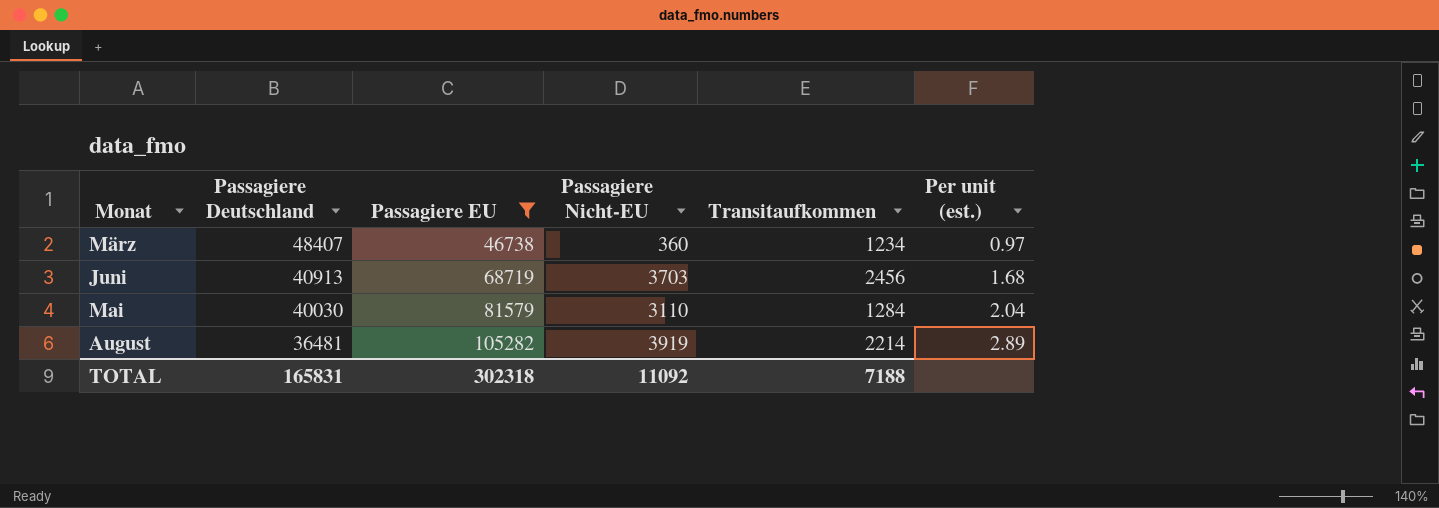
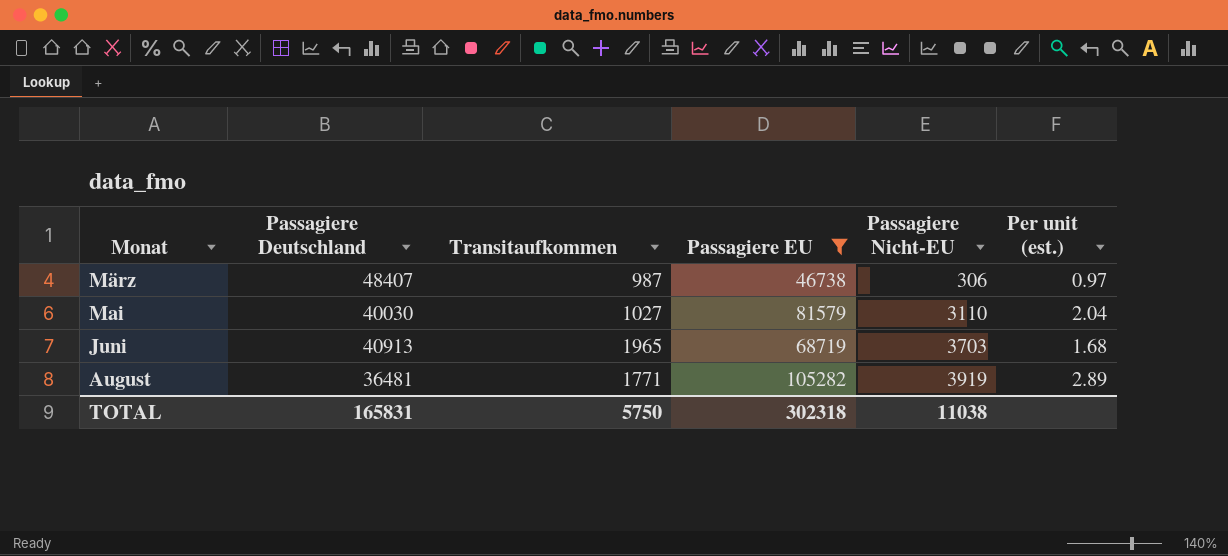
row order: Passagiere Deutschland descending -> Monat ascending
column Transitaufkommen | position: 5 -> 3
März | Transitaufkommen: 1234 -> 987
März | Passagiere Nicht-EU: 360 -> 306
Mai | Transitaufkommen: 1284 -> 1027
Juni | Transitaufkommen: 2456 -> 1965
August | Transitaufkommen: 2214 -> 1771
TOTAL | Transitaufkommen: 7188 -> 5750
TOTAL | Passagiere Nicht-EU: 11092 -> 11038

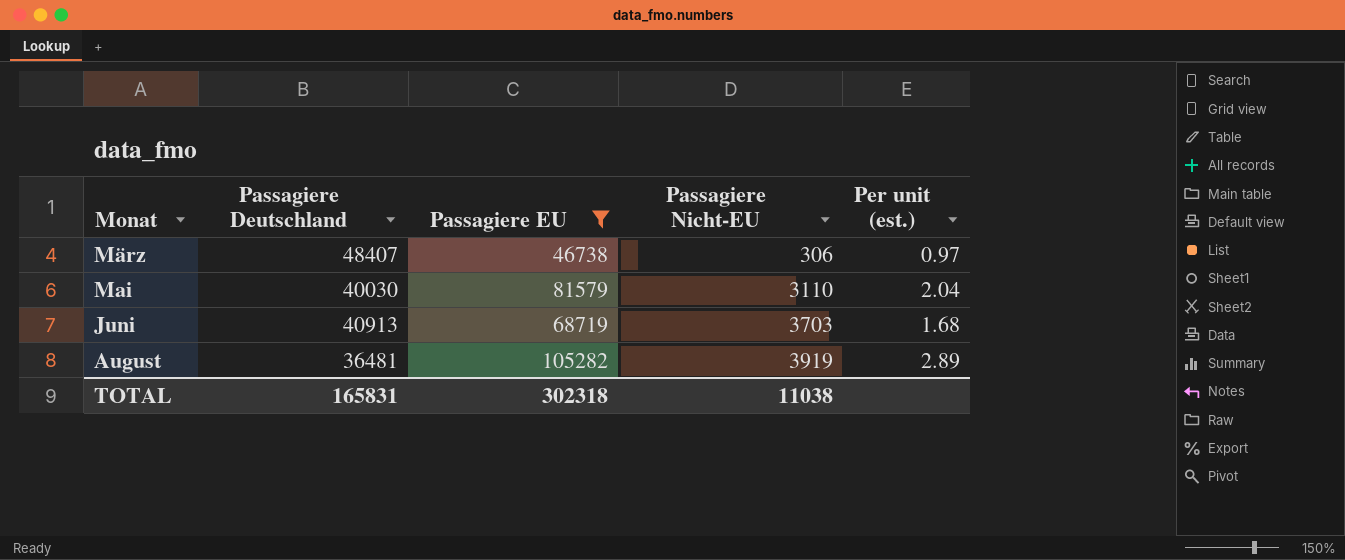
column Transitaufkommen | position: 3 -> none

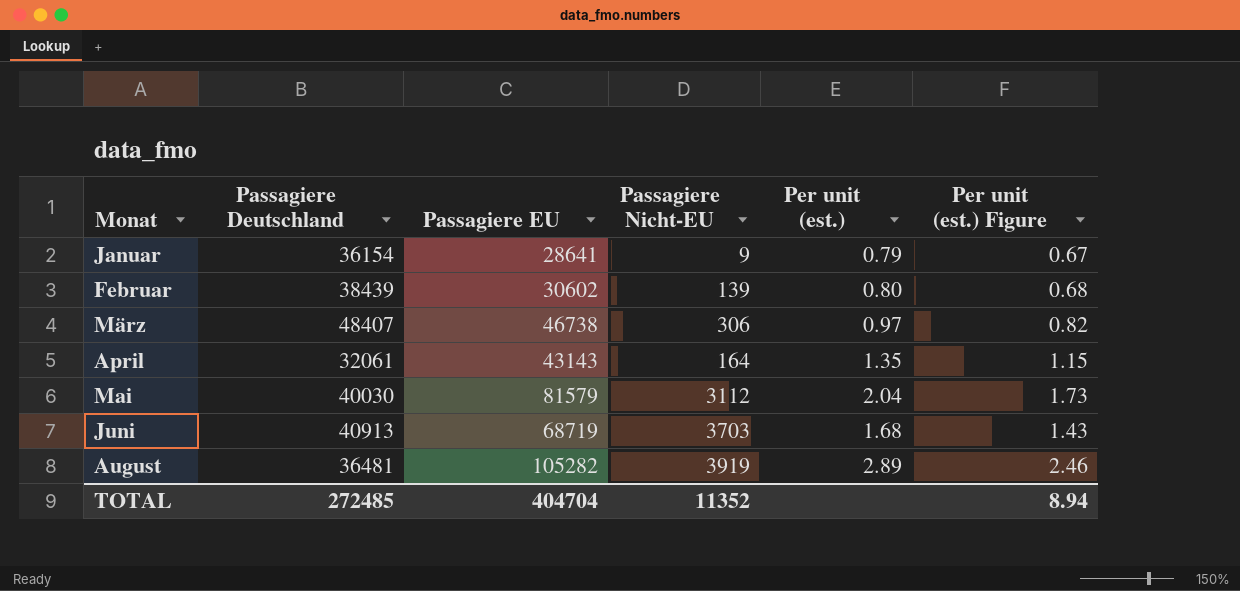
filter: Passagiere EU >= 46738 -> none
column Per unit (est.) Figure | formula: none -> [Per unit (est.)] * 0.85
Mai | Passagiere Nicht-EU: 3110 -> 3112
TOTAL | Passagiere Deutschland: 165831 -> 272485
TOTAL | Passagiere EU: 302318 -> 404704
TOTAL | Passagiere Nicht-EU: 11038 -> 11352

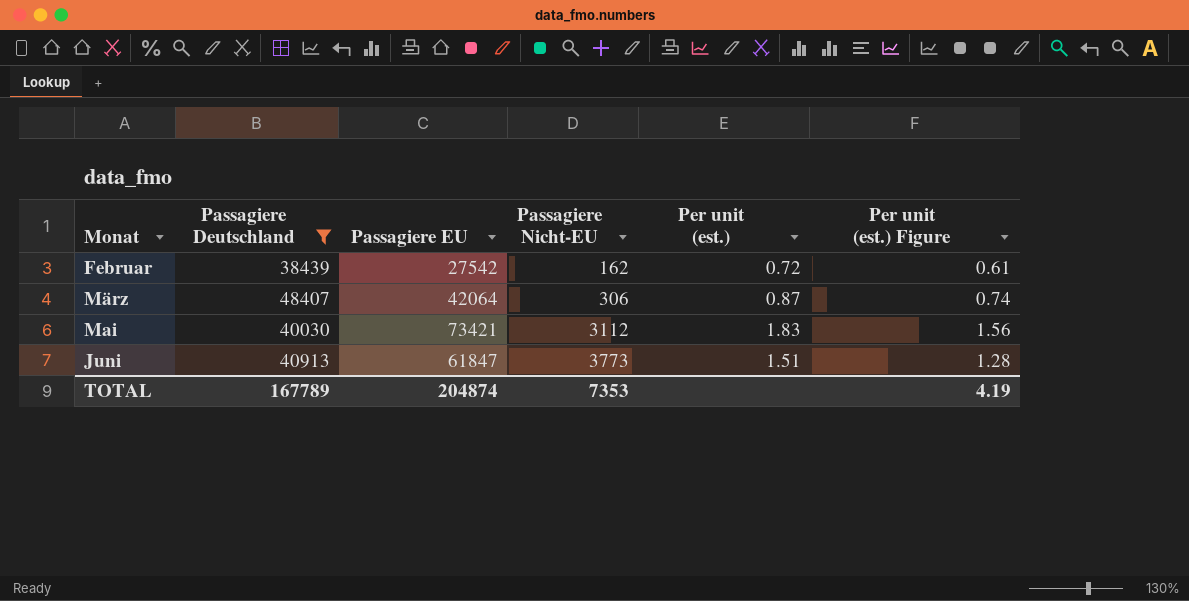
filter: none -> Passagiere Deutschland >= 38439
Februar | Passagiere EU: 30602 -> 27542
Februar | Passagiere Nicht-EU: 139 -> 162
Februar | Per unit (est.): 0.80 -> 0.72
Februar | Per unit (est.) Figure: 0.68 -> 0.61
März | Passagiere EU: 46738 -> 42064
März | Per unit (est.): 0.97 -> 0.87
März | Per unit (est.) Figure: 0.82 -> 0.74
Mai | Passagiere EU: 81579 -> 73421
Mai | Per unit (est.): 2.04 -> 1.83
Mai | Per unit (est.) Figure: 1.73 -> 1.56
Juni | Passagiere EU: 68719 -> 61847
Juni | Passagiere Nicht-EU: 3703 -> 3773
Juni | Per unit (est.): 1.68 -> 1.51
Juni | Per unit (est.) Figure: 1.43 -> 1.28
TOTAL | Passagiere Deutschland: 272485 -> 167789
TOTAL | Passagiere EU: 404704 -> 204874
TOTAL | Passagiere Nicht-EU: 11352 -> 7353
TOTAL | Per unit (est.) Figure: 8.94 -> 4.19

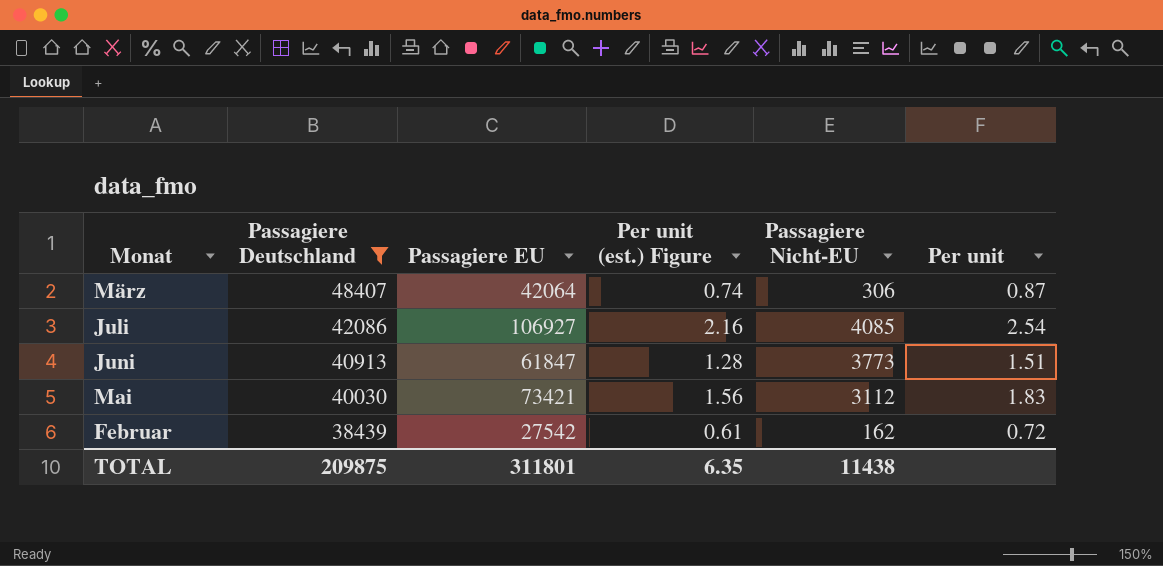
row order: Monat ascending -> Passagiere Deutschland descending
column Per unit (est.) Figure | position: 6 -> 4
column name: Per unit (est.) -> Per unit
row Juli: none -> 42086 | 106927 | 2.16 | 4085 | 2.54
TOTAL | Passagiere Deutschland: 167789 -> 209875
TOTAL | Passagiere EU: 204874 -> 311801
TOTAL | Per unit (est.) Figure: 4.19 -> 6.35
TOTAL | Passagiere Nicht-EU: 7353 -> 11438

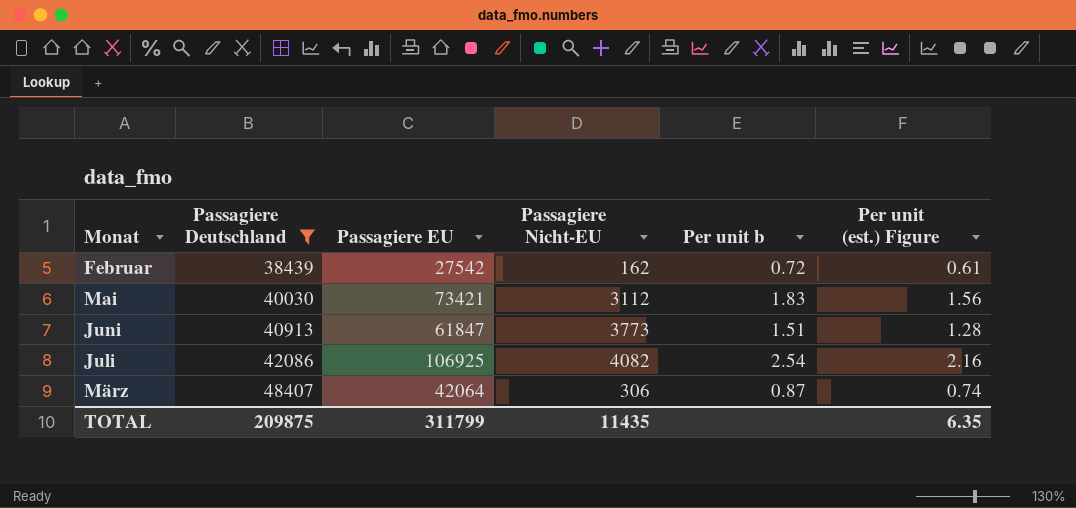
row order: Passagiere Deutschland descending -> Passagiere Deutschland ascending
column name: Per unit -> Per unit b
column Per unit (est.) Figure | position: 4 -> 6
Juli | Passagiere EU: 106927 -> 106925
Juli | Passagiere Nicht-EU: 4085 -> 4082
TOTAL | Passagiere EU: 311801 -> 311799
TOTAL | Passagiere Nicht-EU: 11438 -> 11435

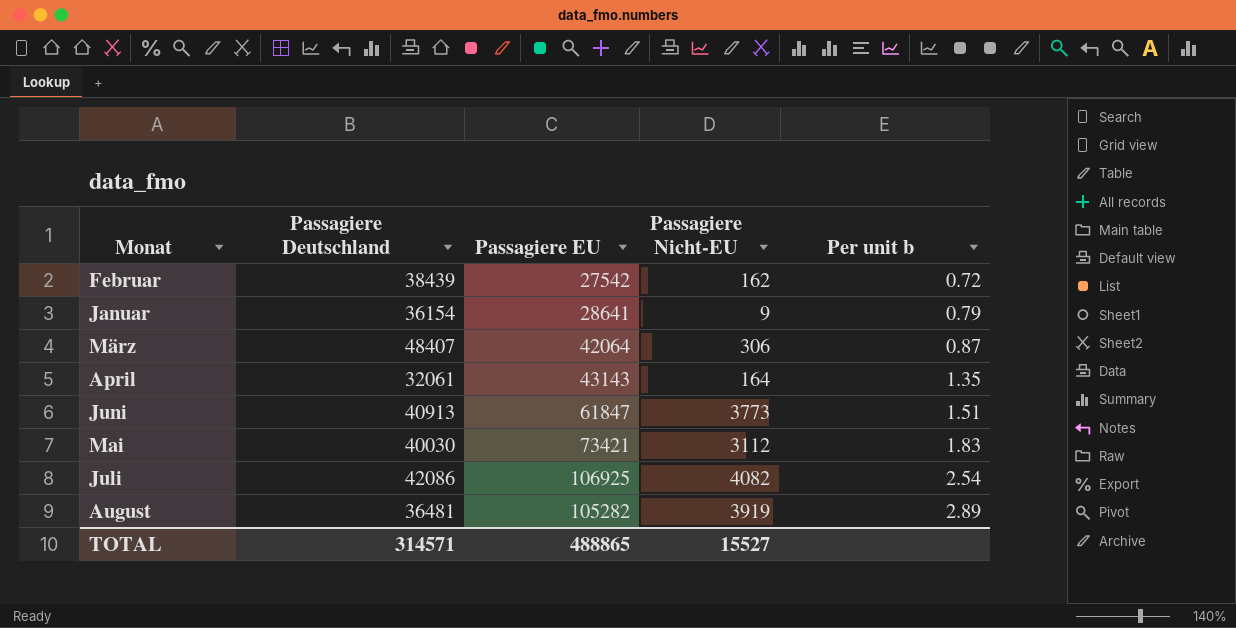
filter: Passagiere Deutschland >= 38439 -> none
row order: Passagiere Deutschland ascending -> Per unit b ascending
column Per unit (est.) Figure | formula: [Per unit b] * 0.85 -> none
TOTAL | Passagiere Deutschland: 209875 -> 314571
TOTAL | Passagiere EU: 311799 -> 488865
TOTAL | Passagiere Nicht-EU: 11435 -> 15527

